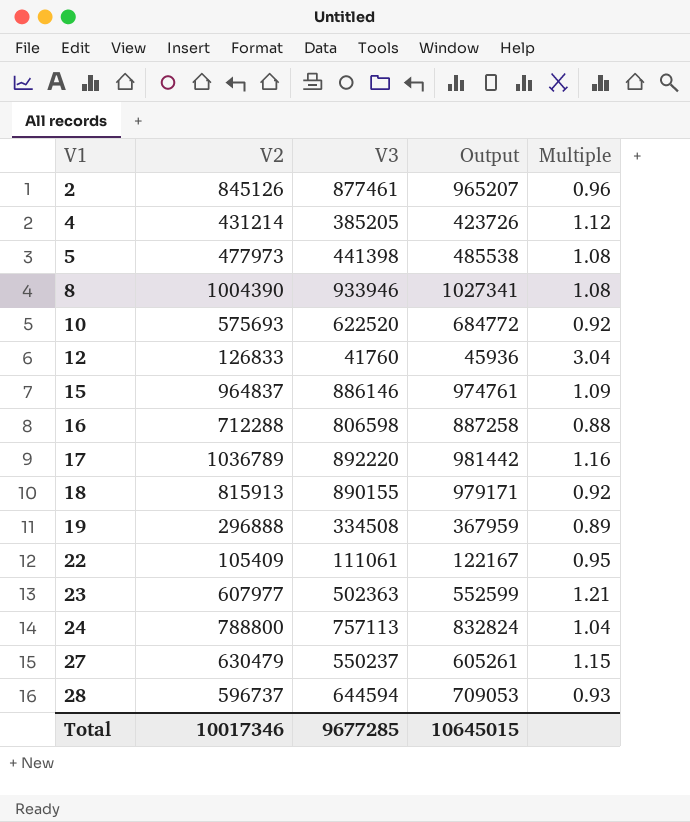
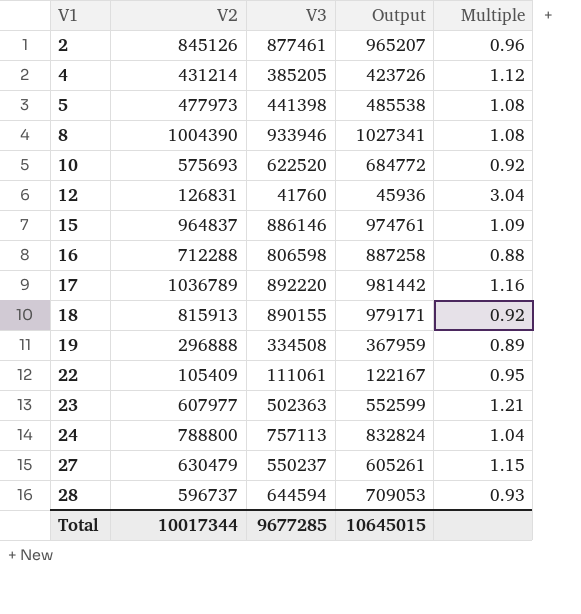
12 | V2: 126833 -> 126831
Total | V2: 10017346 -> 10017344

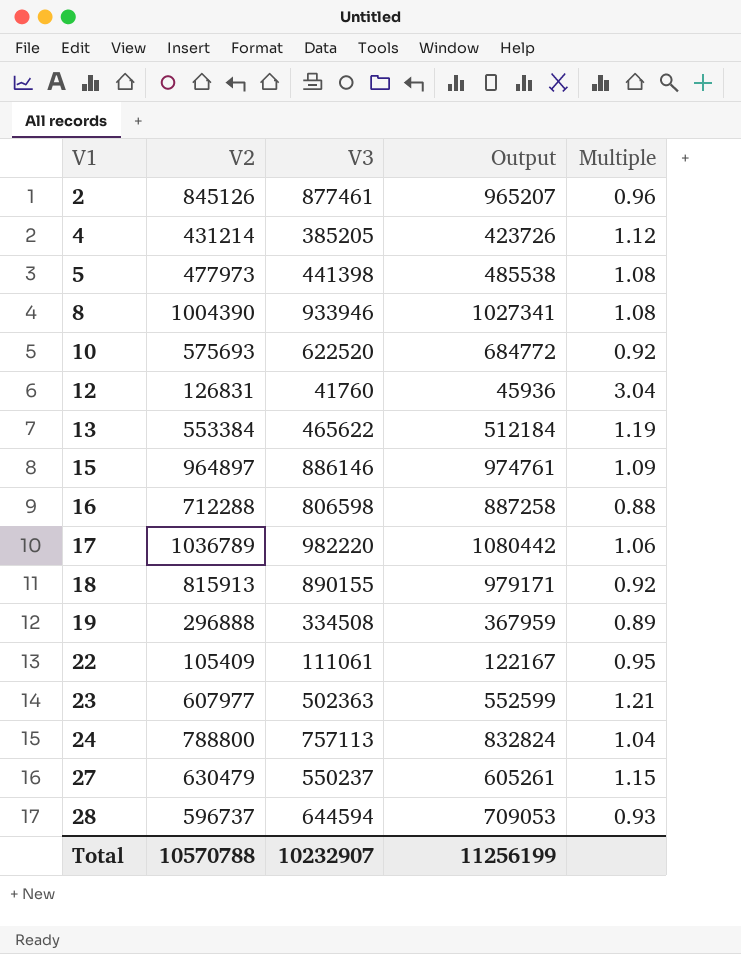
row 13: none -> 553384 | 465622 | 512184 | 1.19
15 | V2: 964837 -> 964897
17 | V3: 892220 -> 982220
17 | Output: 981442 -> 1080442
17 | Multiple: 1.16 -> 1.06
Total | V2: 10017344 -> 10570788
Total | V3: 9677285 -> 10232907
Total | Output: 10645015 -> 11256199

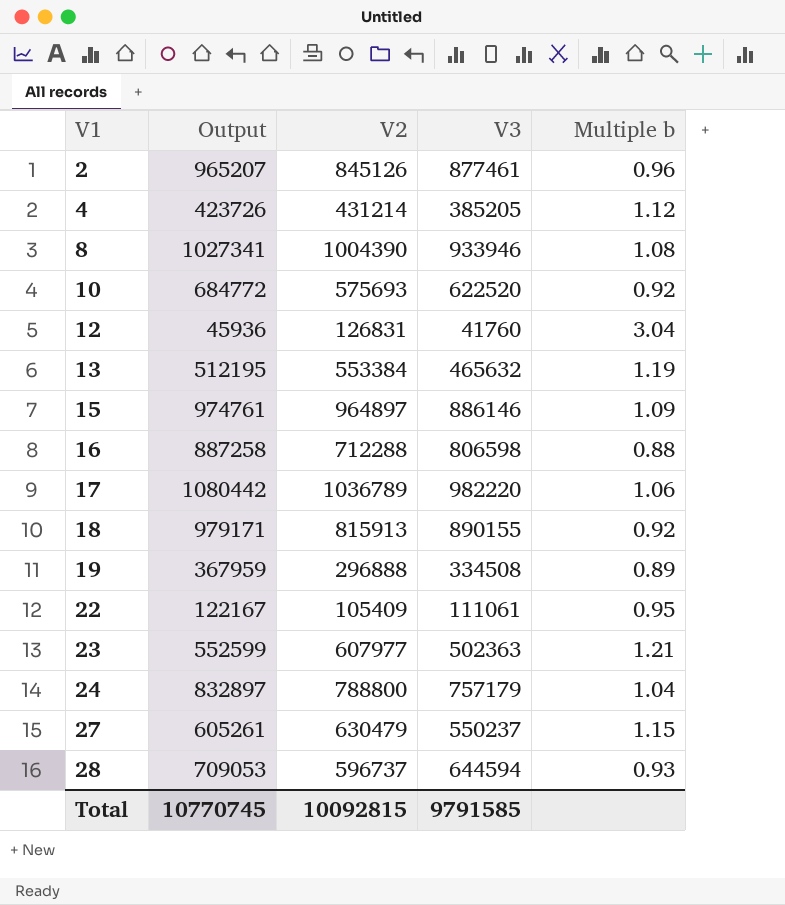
column Output | position: 4 -> 2
column name: Multiple -> Multiple b
row 5: 477973 | 441398 | 485538 | 1.08 -> none
13 | Output: 512184 -> 512195
13 | V3: 465622 -> 465632
24 | Output: 832824 -> 832897
24 | V3: 757113 -> 757179
Total | Output: 11256199 -> 10770745
Total | V2: 10570788 -> 10092815
Total | V3: 10232907 -> 9791585

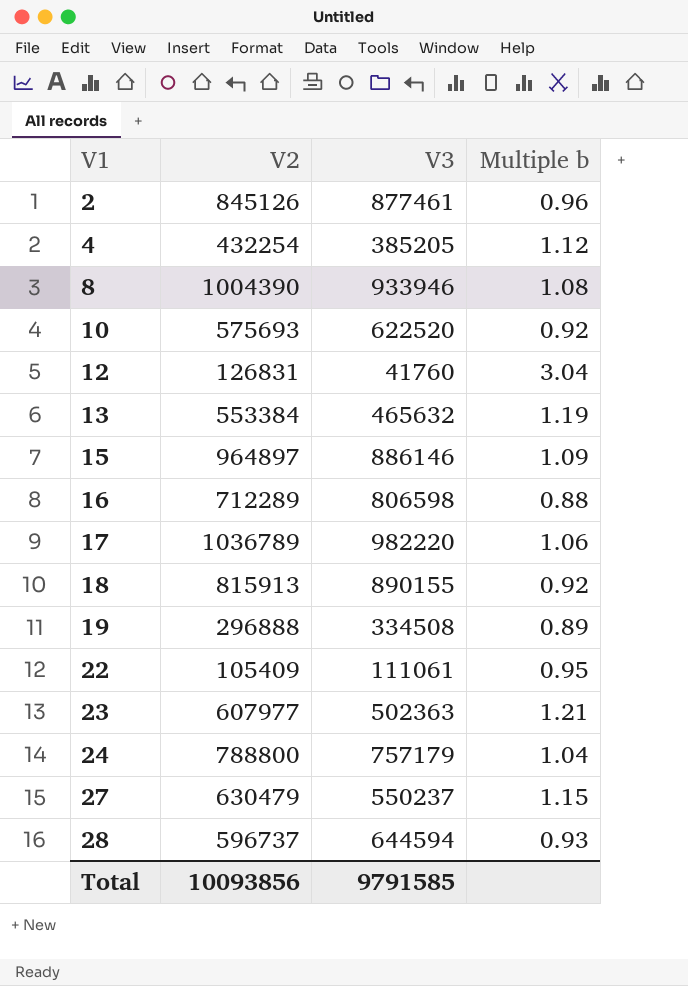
column Output | formula: [V3] * 1.1 -> none
4 | V2: 431214 -> 432254
16 | V2: 712288 -> 712289
Total | V2: 10092815 -> 10093856

